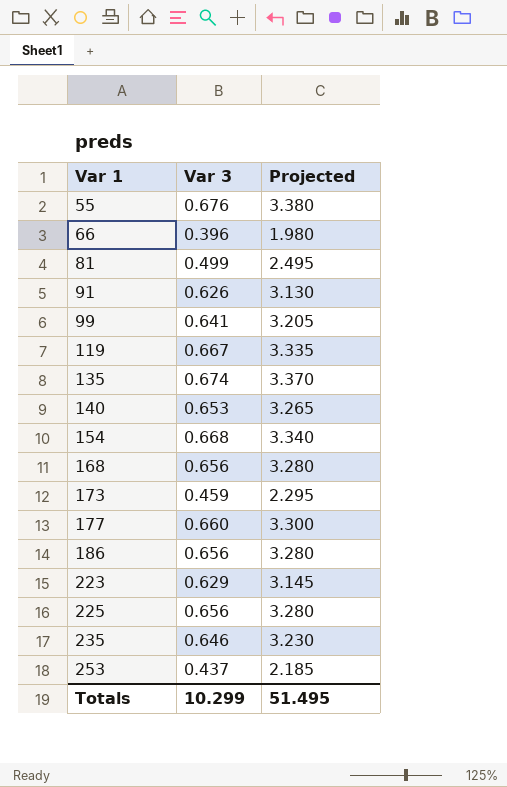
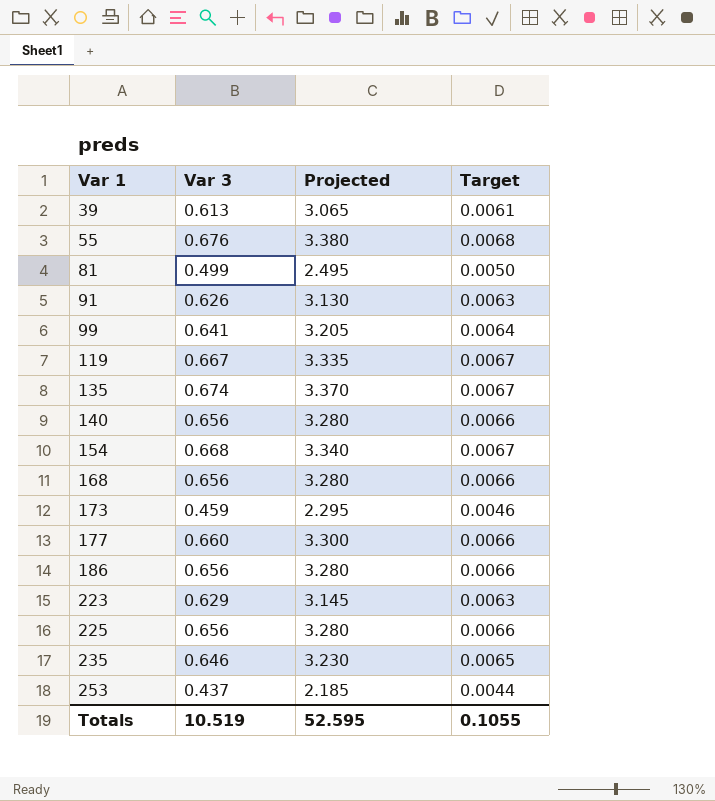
column Target | formula: none -> [Var 3] * 0.01
row 66: 0.396 | 1.980 -> none
row 39: none -> 0.613 | 3.065 | 0.0061
140 | Var 3: 0.653 -> 0.656
140 | Projected: 3.265 -> 3.280
Totals | Var 3: 10.299 -> 10.519
Totals | Projected: 51.495 -> 52.595

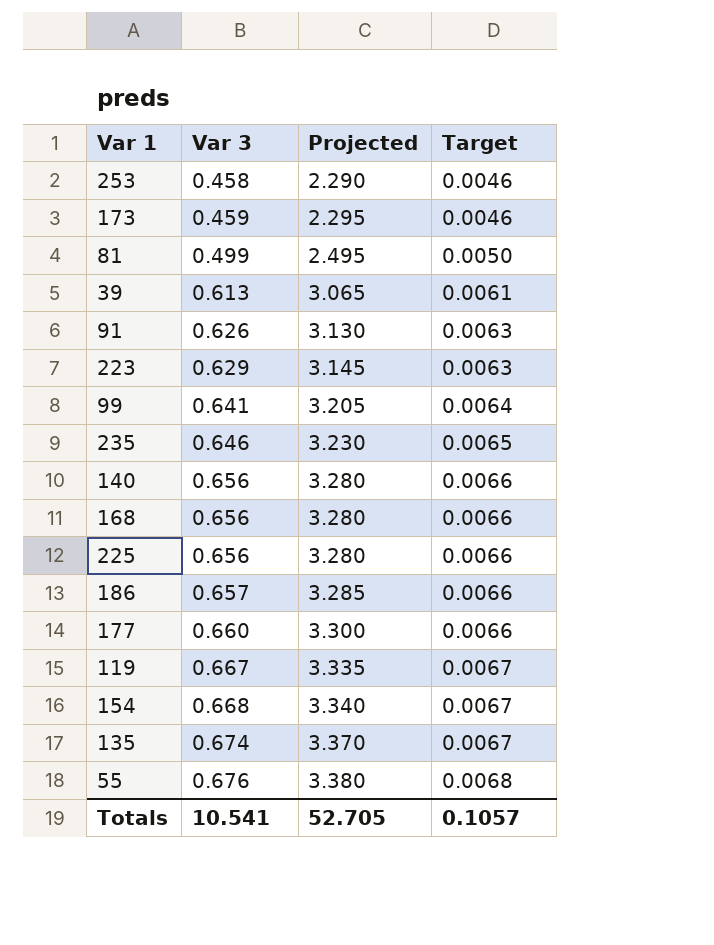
row order: Var 1 ascending -> Var 3 ascending
253 | Var 3: 0.437 -> 0.458
253 | Projected: 2.185 -> 2.290
253 | Target: 0.0044 -> 0.0046
186 | Var 3: 0.656 -> 0.657
186 | Projected: 3.280 -> 3.285
Totals | Var 3: 10.519 -> 10.541
Totals | Projected: 52.595 -> 52.705
Totals | Target: 0.1055 -> 0.1057

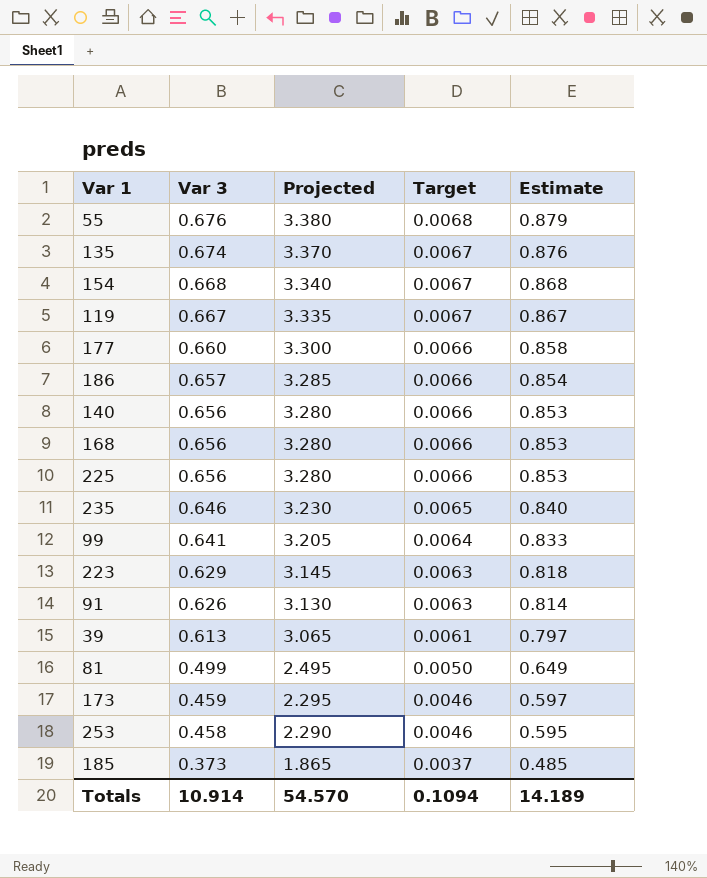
row order: Var 3 ascending -> Var 3 descending
column Estimate | formula: none -> [Var 3] * 1.3
row 185: none -> 0.373 | 1.865 | 0.0037 | 0.485
Totals | Var 3: 10.541 -> 10.914
Totals | Projected: 52.705 -> 54.570
Totals | Target: 0.1057 -> 0.1094

